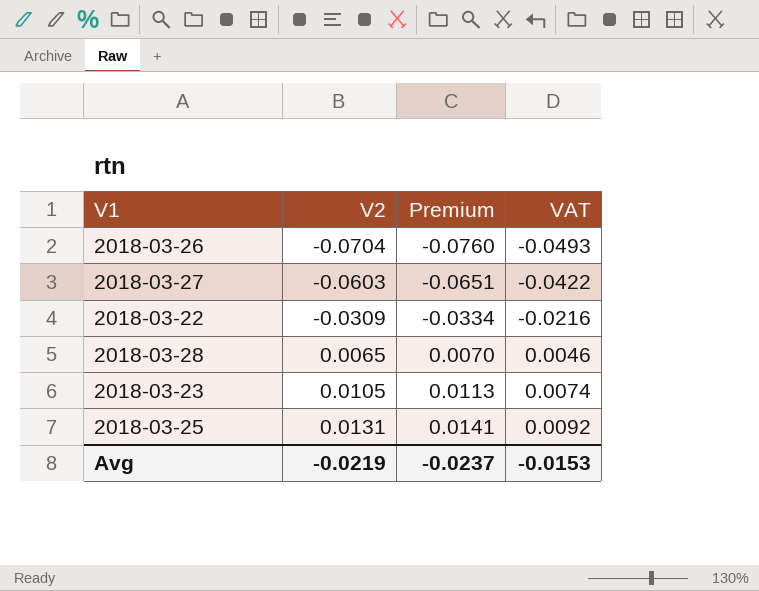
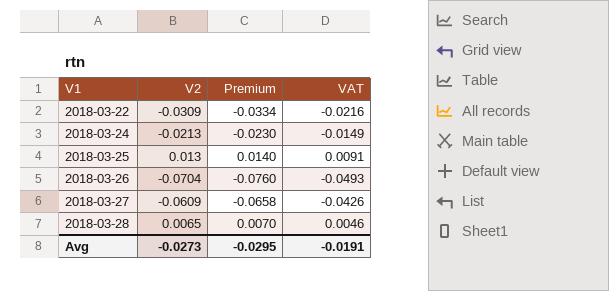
row order: V2 ascending -> V1 ascending
row 2018-03-23: 0.0105 | 0.0113 | 0.0074 -> none
row 2018-03-24: none -> -0.0213 | -0.0230 | -0.0149
2018-03-25 | V2: 0.0131 -> 0.013
2018-03-25 | Premium: 0.0141 -> 0.0140
2018-03-25 | VAT: 0.0092 -> 0.0091
2018-03-27 | V2: -0.0603 -> -0.0609
2018-03-27 | Premium: -0.0651 -> -0.0658
2018-03-27 | VAT: -0.0422 -> -0.0426
Avg | V2: -0.0219 -> -0.0273
Avg | Premium: -0.0237 -> -0.0295
Avg | VAT: -0.0153 -> -0.0191

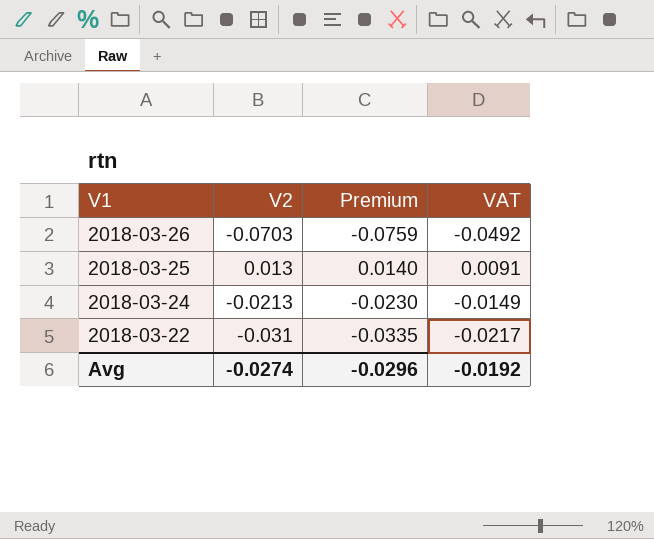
row order: V1 ascending -> V1 descending
row 2018-03-27: -0.0609 | -0.0658 | -0.0426 -> none
row 2018-03-28: 0.0065 | 0.0070 | 0.0046 -> none
2018-03-26 | V2: -0.0704 -> -0.0703
2018-03-26 | Premium: -0.0760 -> -0.0759
2018-03-26 | VAT: -0.0493 -> -0.0492
2018-03-22 | V2: -0.0309 -> -0.031
2018-03-22 | Premium: -0.0334 -> -0.0335
2018-03-22 | VAT: -0.0216 -> -0.0217
Avg | V2: -0.0273 -> -0.0274
Avg | Premium: -0.0295 -> -0.0296
Avg | VAT: -0.0191 -> -0.0192

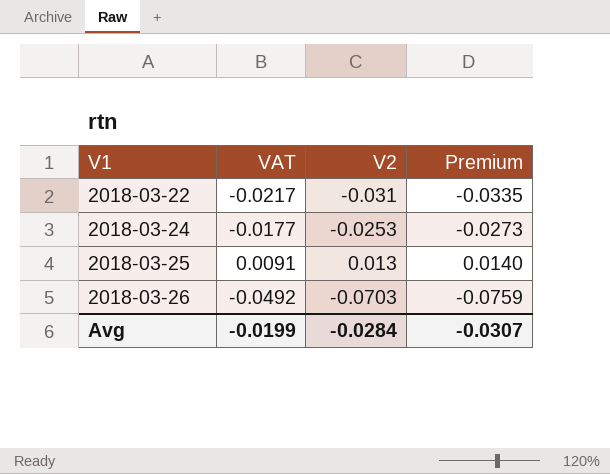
row order: V1 descending -> V1 ascending
column VAT | position: 4 -> 2
2018-03-24 | VAT: -0.0149 -> -0.0177
2018-03-24 | V2: -0.0213 -> -0.0253
2018-03-24 | Premium: -0.0230 -> -0.0273
Avg | VAT: -0.0192 -> -0.0199
Avg | V2: -0.0274 -> -0.0284
Avg | Premium: -0.0296 -> -0.0307

